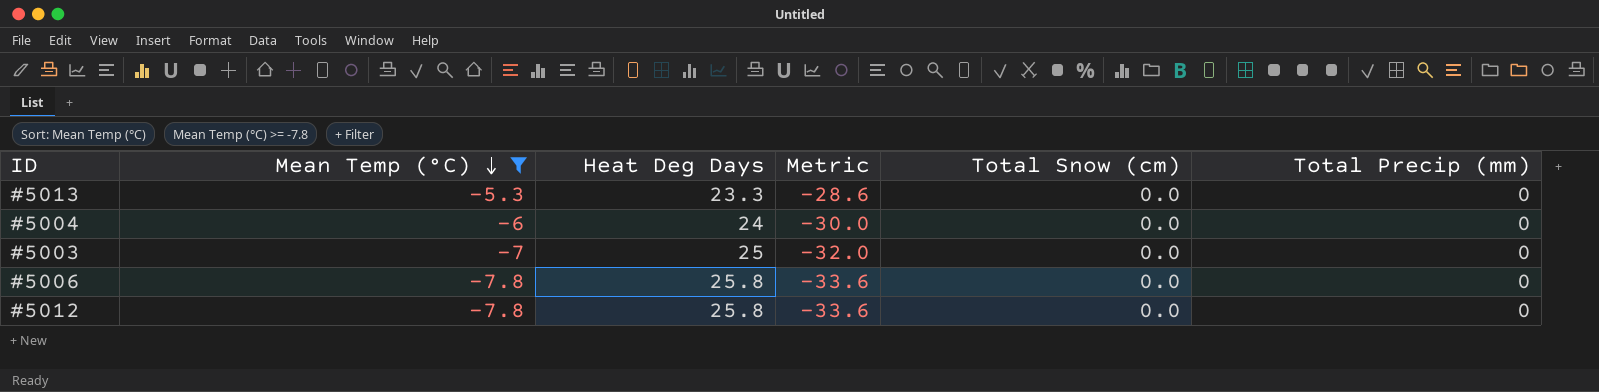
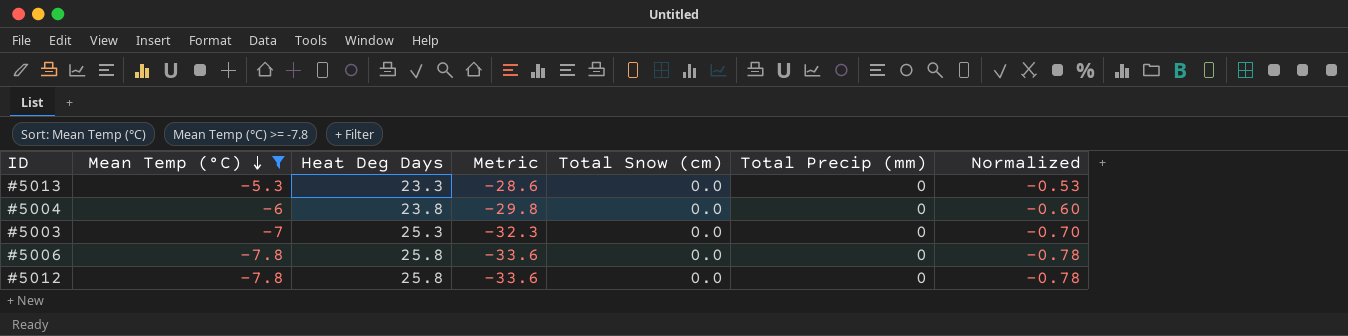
column Normalized | formula: none -> [Mean Temp (°C)] * 0.1
#5004 | Heat Deg Days: 24 -> 23.8
#5004 | Metric: -30.0 -> -29.8
#5003 | Heat Deg Days: 25 -> 25.3
#5003 | Metric: -32.0 -> -32.3

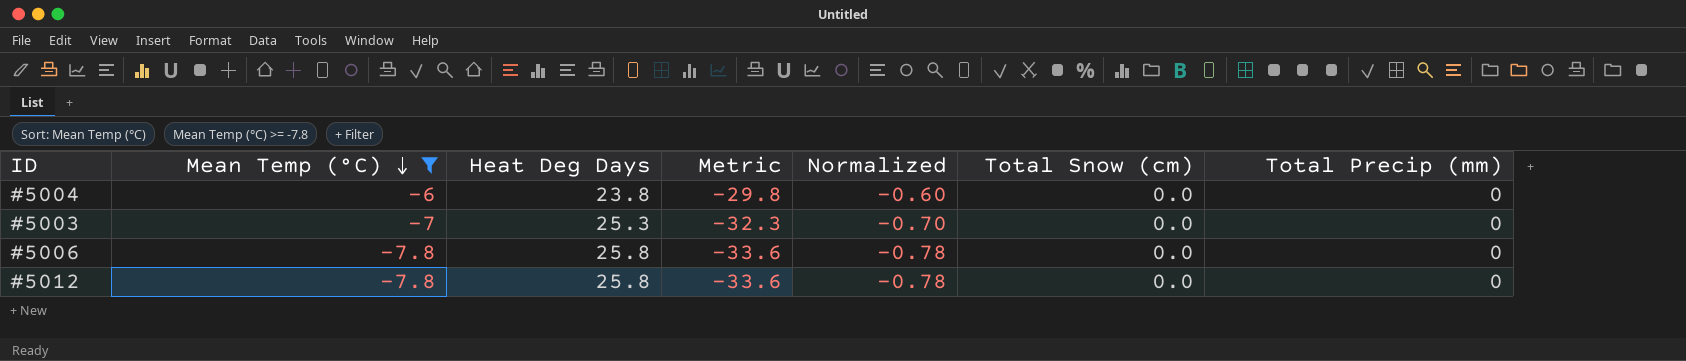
column Normalized | position: 7 -> 5
row #5013: -5.3 | 23.3 | -28.6 | 0.0 | 0 | -0.53 -> none

